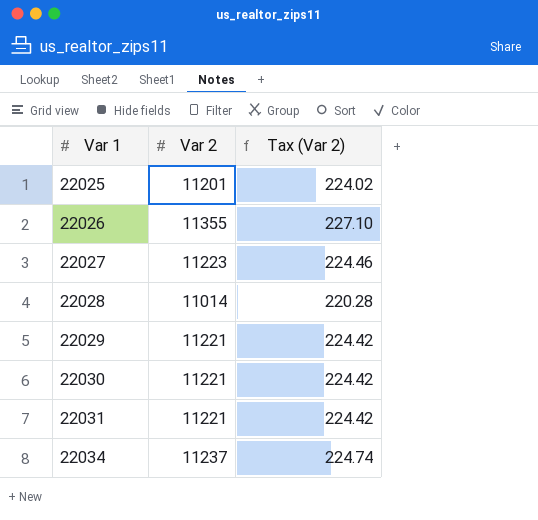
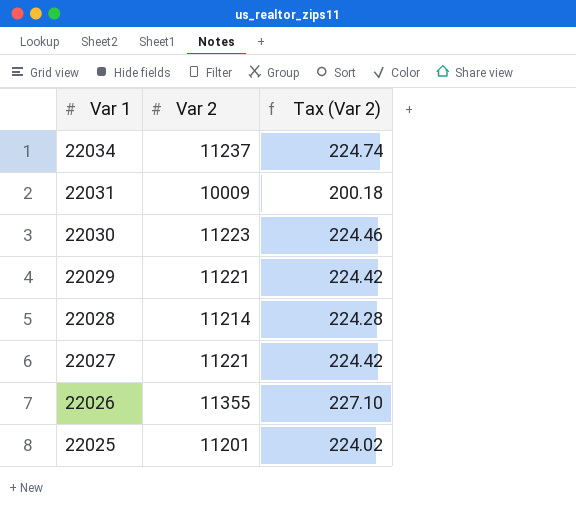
row order: Var 1 ascending -> Var 1 descending
22031 | Var 2: 11221 -> 10009
22031 | Tax (Var 2): 224.42 -> 200.18
22030 | Var 2: 11221 -> 11223
22030 | Tax (Var 2): 224.42 -> 224.46
22028 | Var 2: 11014 -> 11214
22028 | Tax (Var 2): 220.28 -> 224.28
22027 | Var 2: 11223 -> 11221
22027 | Tax (Var 2): 224.46 -> 224.42

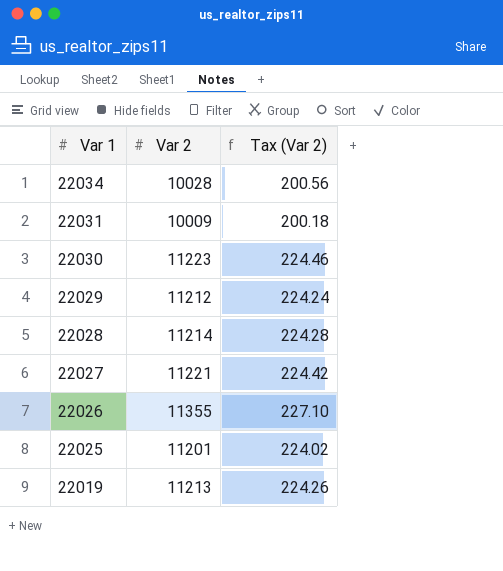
22034 | Var 2: 11237 -> 10028
22034 | Tax (Var 2): 224.74 -> 200.56
22029 | Var 2: 11221 -> 11212
22029 | Tax (Var 2): 224.42 -> 224.24
row 22019: none -> 11213 | 224.26

